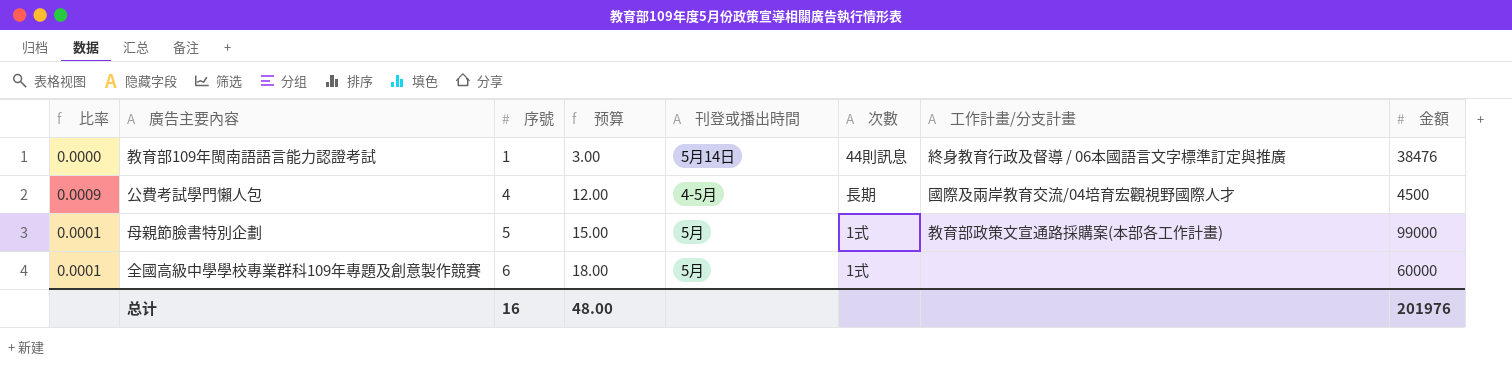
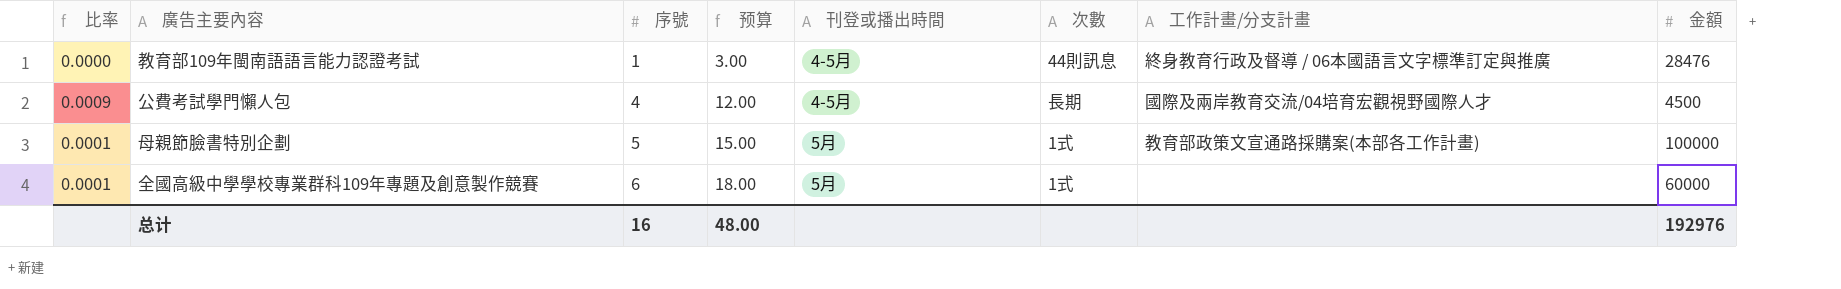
教育部109年閩南語語言能力認證考試 | 刊登或播出時間: 5月14日 -> 4-5月
教育部109年閩南語語言能力認證考試 | 金額: 38476 -> 28476
母親節臉書特別企劃 | 金額: 99000 -> 100000
总计 | 金額: 201976 -> 192976

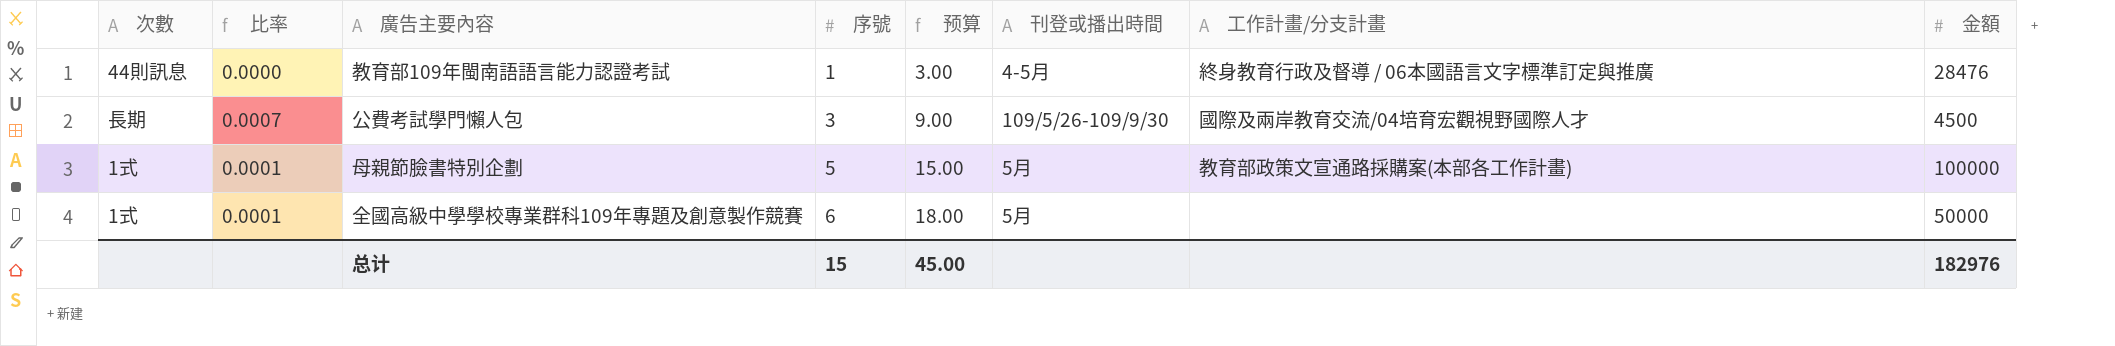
column 次數 | position: 6 -> 1
公費考試學門懶人包 | 比率: 0.0009 -> 0.0007
公費考試學門懶人包 | 序號: 4 -> 3
公費考試學門懶人包 | 预算: 12.00 -> 9.00
公費考試學門懶人包 | 刊登或播出時間: 4-5月 -> 109/5/26-109/9/30
全國高級中學學校專業群科109年專題及創意製作競賽 | 金額: 60000 -> 50000
总计 | 序號: 16 -> 15
总计 | 预算: 48.00 -> 45.00
总计 | 金額: 192976 -> 182976

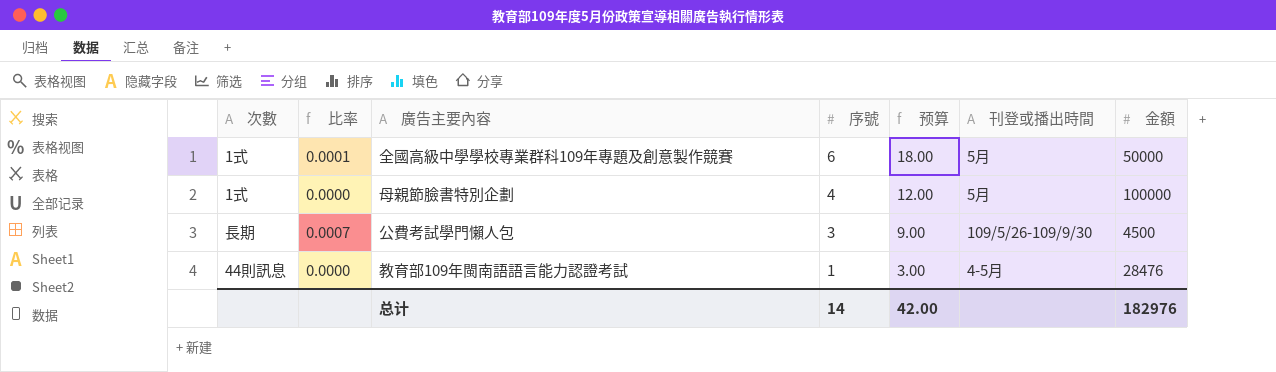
row order: 序號 ascending -> 序號 descending
column 工作計畫/分支計畫 | position: 7 -> none
母親節臉書特別企劃 | 比率: 0.0001 -> 0.0000
母親節臉書特別企劃 | 序號: 5 -> 4
母親節臉書特別企劃 | 预算: 15.00 -> 12.00
总计 | 序號: 15 -> 14
总计 | 预算: 45.00 -> 42.00

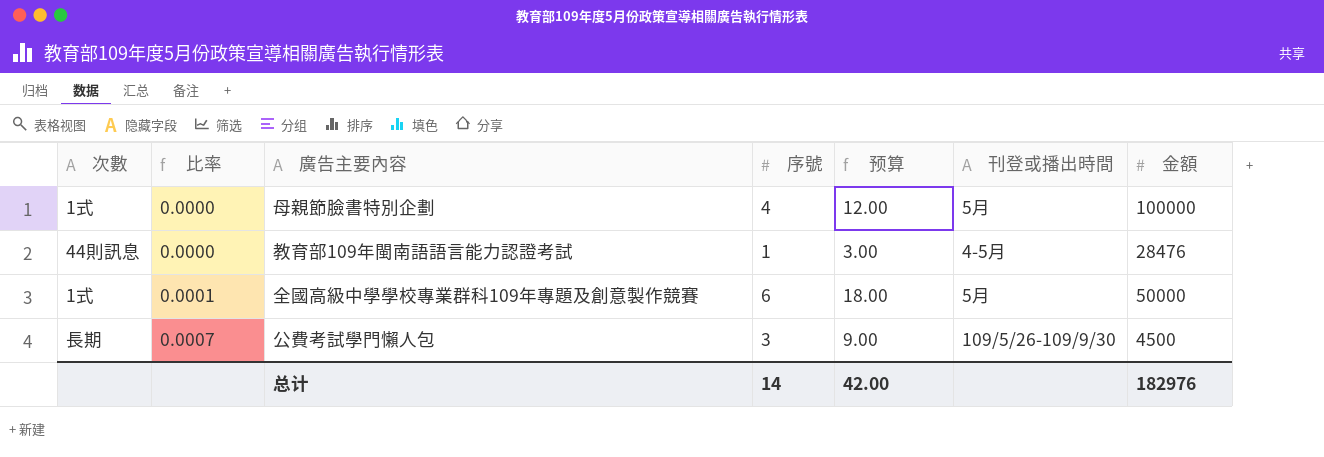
row order: 序號 descending -> 比率 ascending

